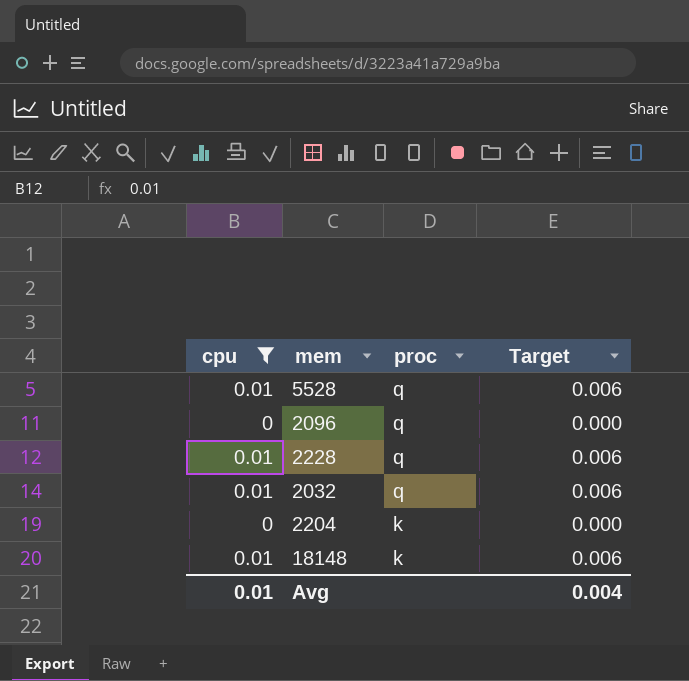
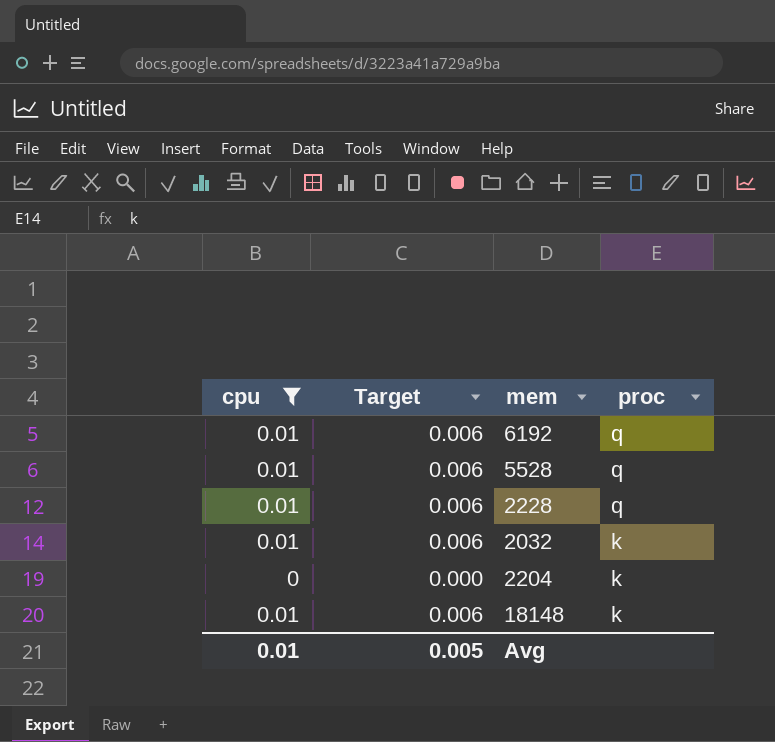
column Target | position: 4 -> 2
row 2096: 0 | q | 0.000 -> none
row 6192: none -> 0.01 | 0.006 | q
2032 | proc: q -> k
Avg | Target: 0.004 -> 0.005

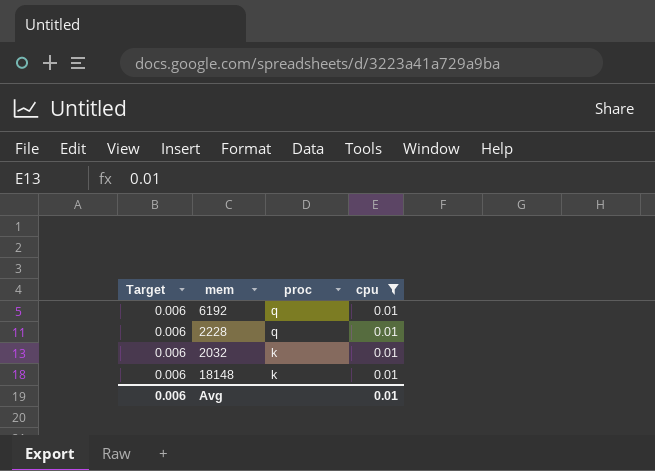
column cpu | position: 1 -> 4
row 5528: 0.01 | 0.006 | q -> none
row 2204: 0 | 0.000 | k -> none
Avg | Target: 0.005 -> 0.006

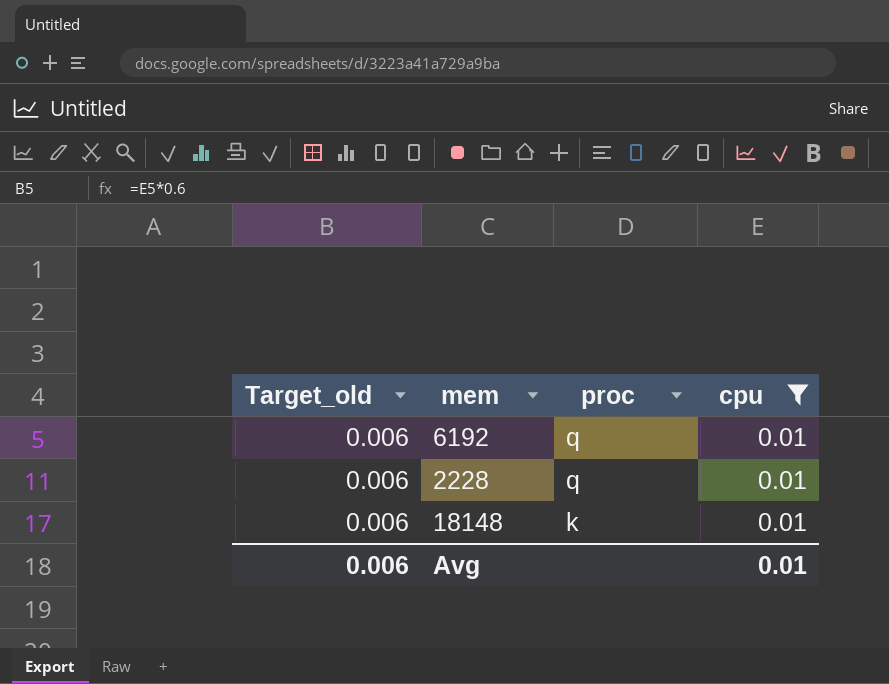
column name: Target -> Target_old
row 2032: 0.006 | k | 0.01 -> none

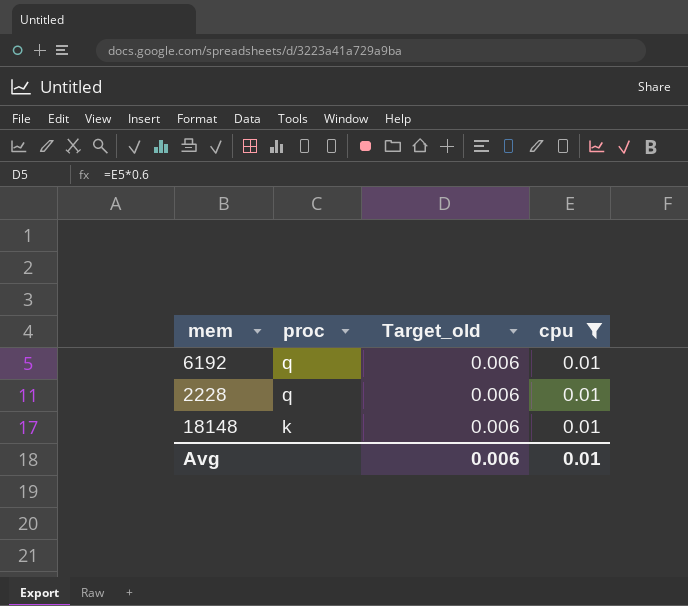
column Target_old | position: 1 -> 3

